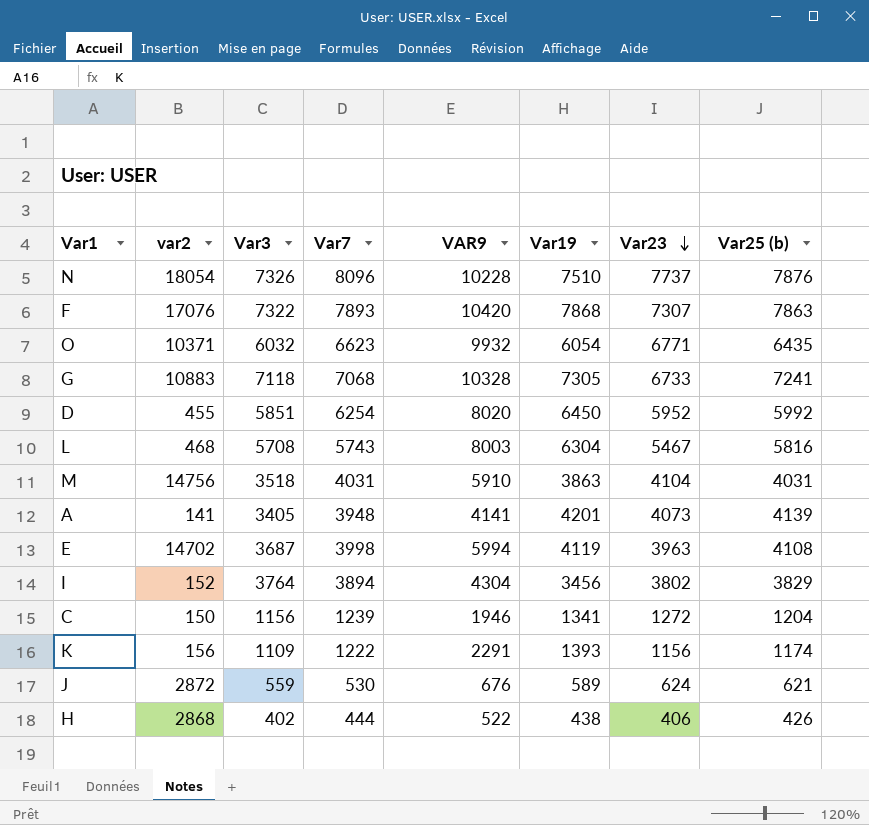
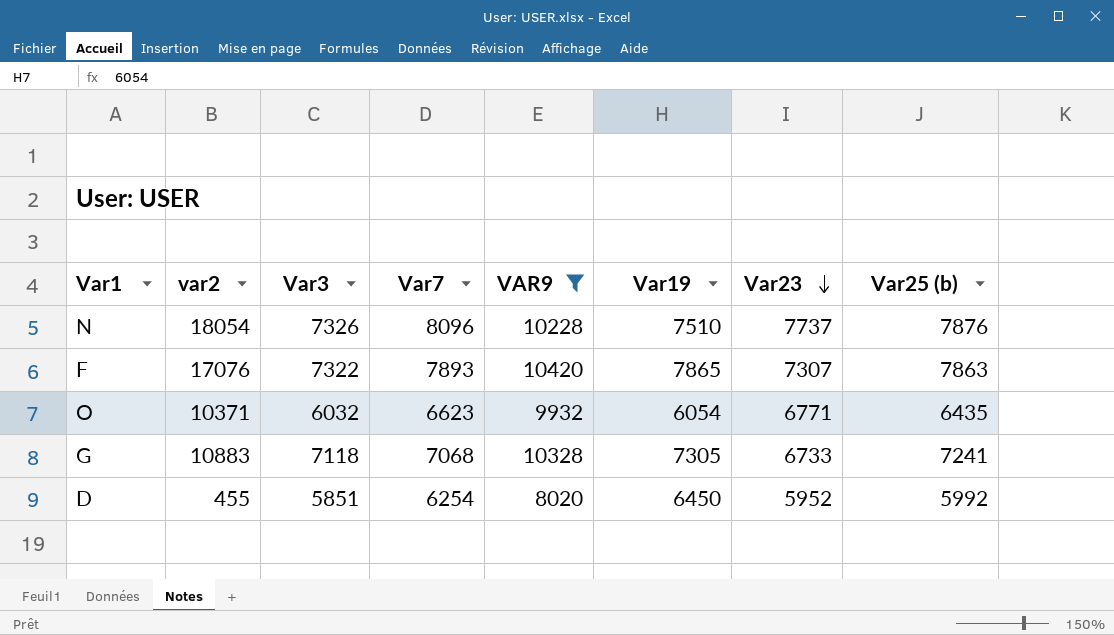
filter: none -> VAR9 >= 8020
F | Var19: 7868 -> 7865

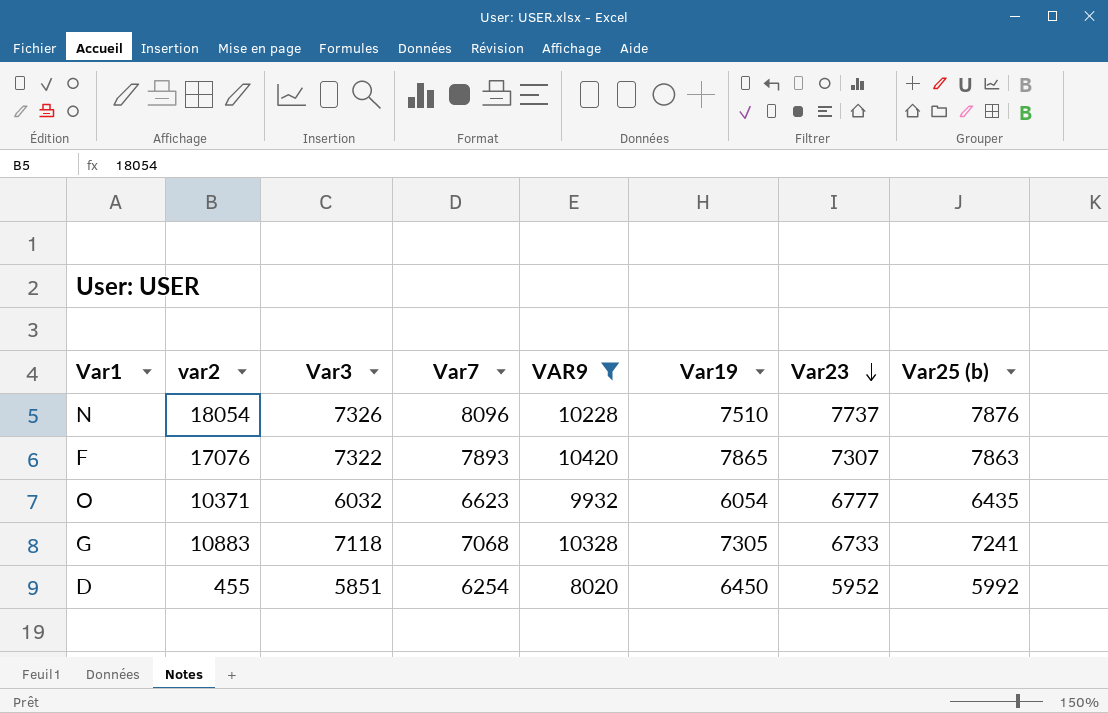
O | Var23: 6771 -> 6777

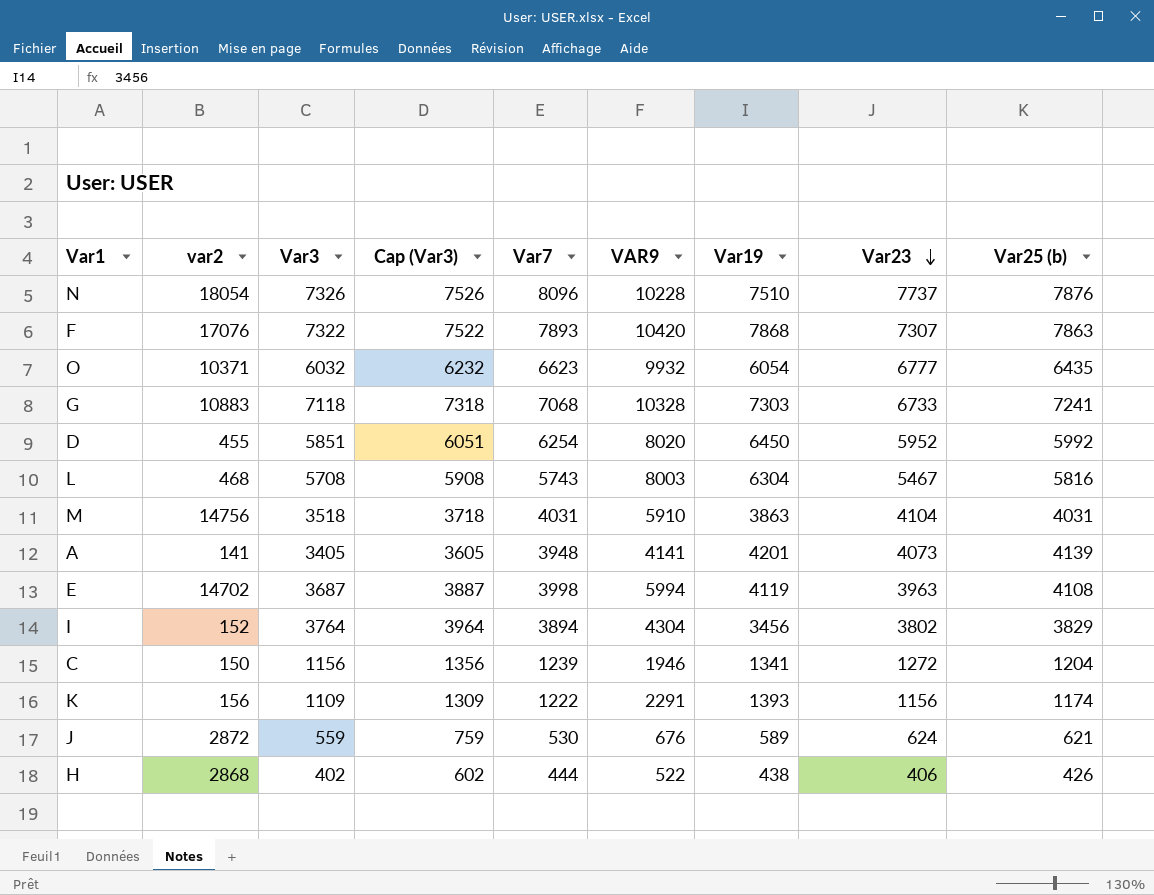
filter: VAR9 >= 8020 -> none
column Cap (Var3) | formula: none -> [Var3] + 200
F | Var19: 7865 -> 7868
G | Var19: 7305 -> 7303

